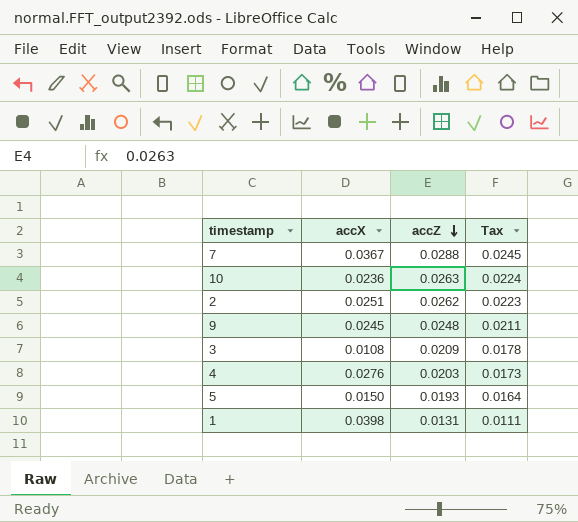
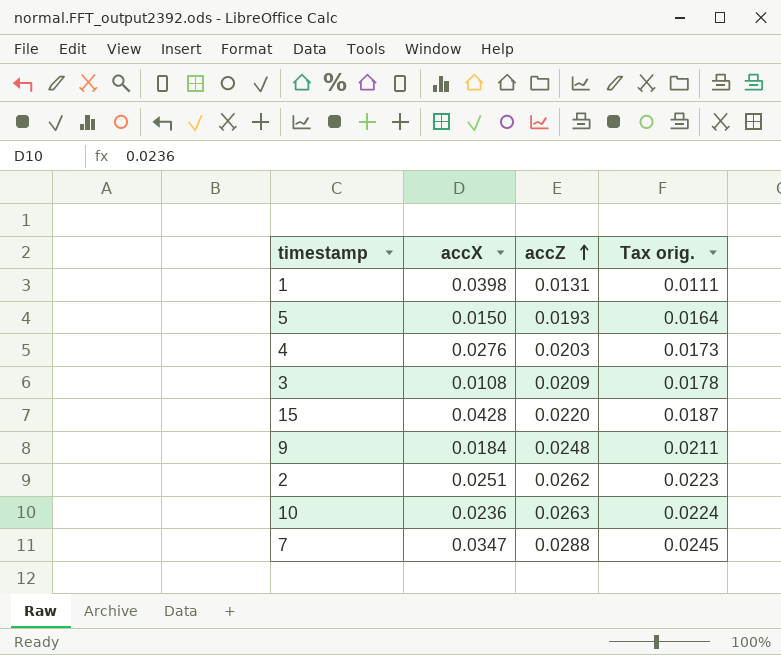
row order: accZ descending -> accZ ascending
column name: Tax -> Tax orig.
row 15: none -> 0.0428 | 0.0220 | 0.0187
9 | accX: 0.0245 -> 0.0184
7 | accX: 0.0367 -> 0.0347

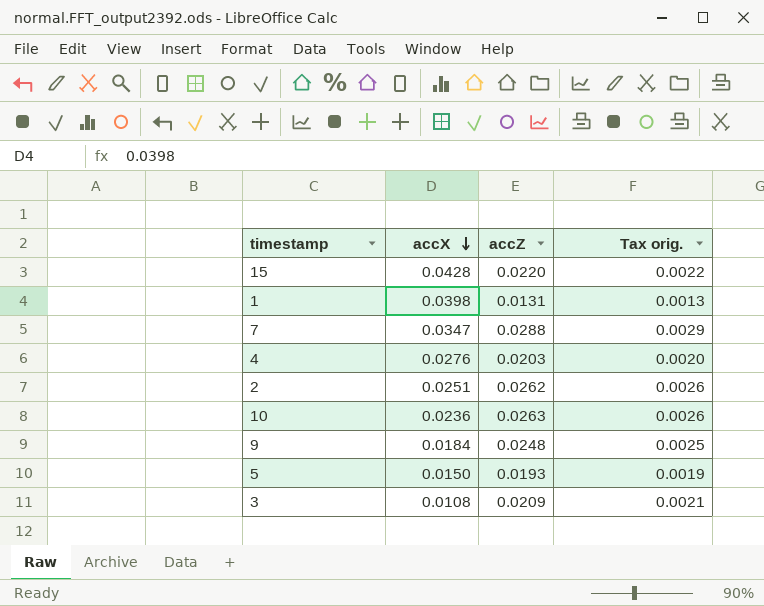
row order: accZ ascending -> accX descending
column Tax orig. | formula: [accZ] * 0.85 -> [accZ] * 0.1

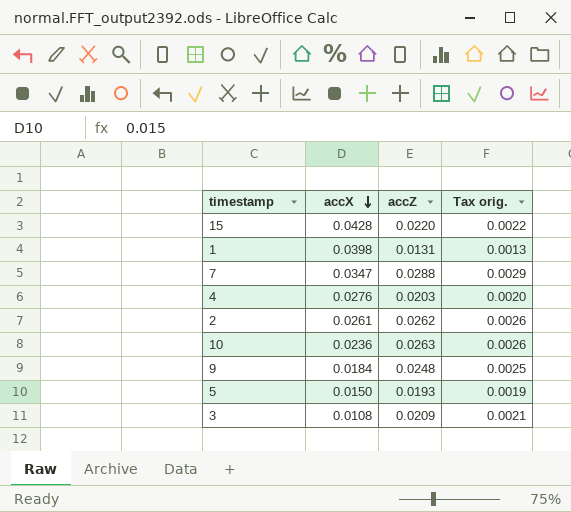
2 | accX: 0.0251 -> 0.0261

